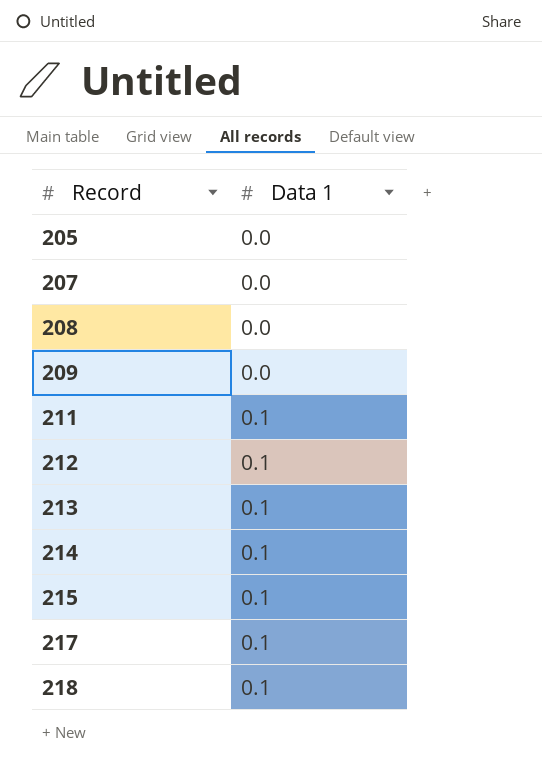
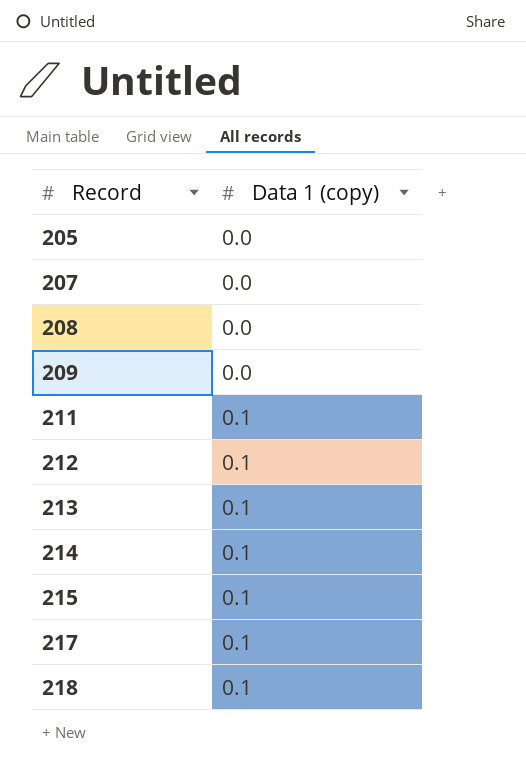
column name: Data 1 -> Data 1 (copy)

